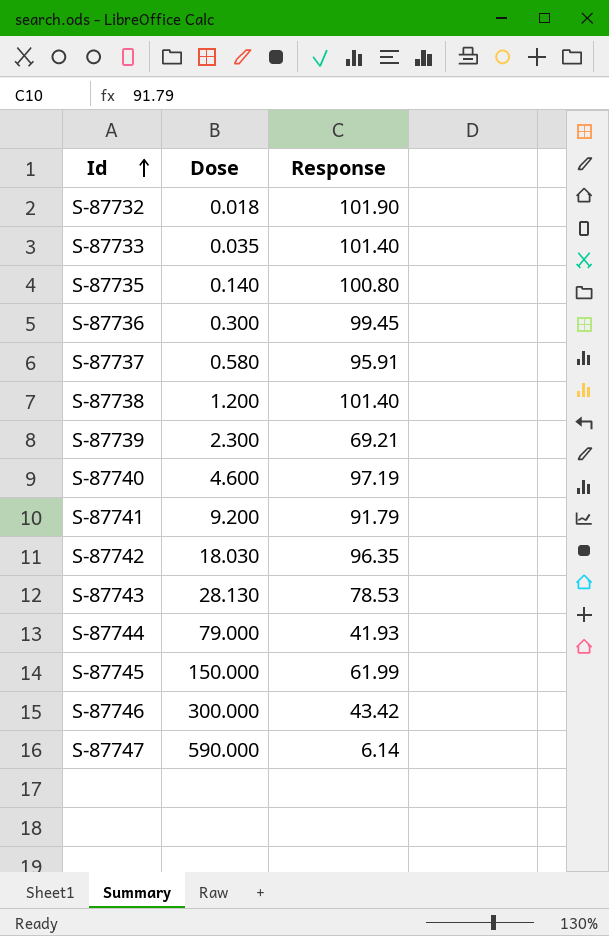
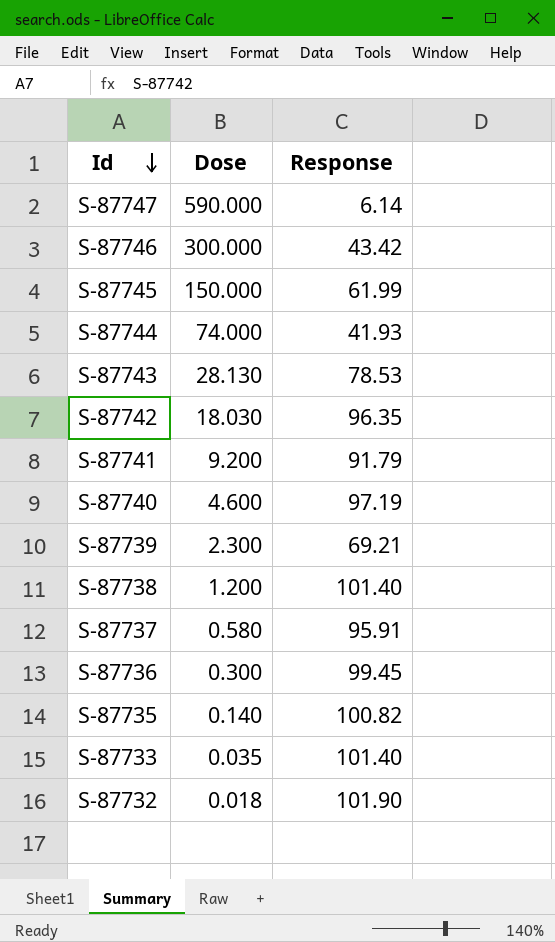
row order: Id ascending -> Id descending
S-87744 | Dose: 79.000 -> 74.000
S-87735 | Response: 100.80 -> 100.82

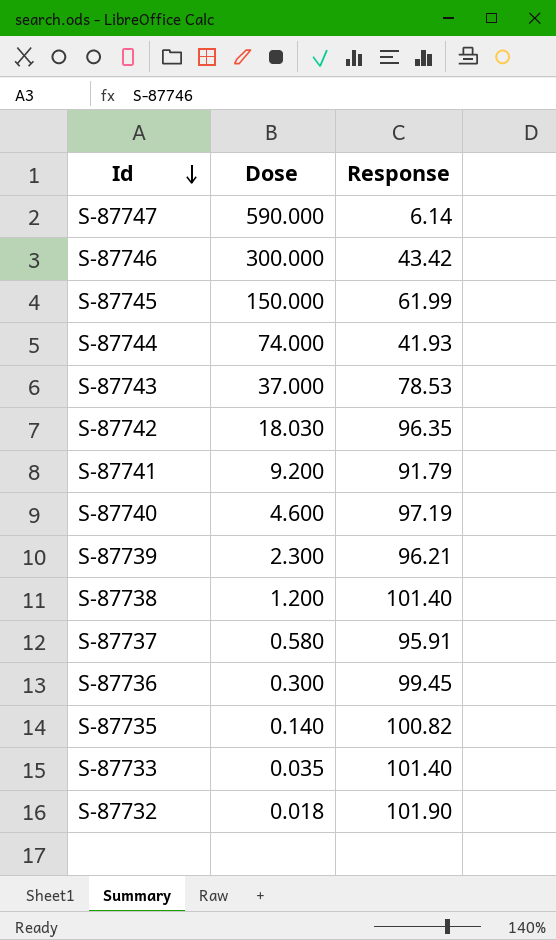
S-87743 | Dose: 28.130 -> 37.000
S-87739 | Response: 69.21 -> 96.21

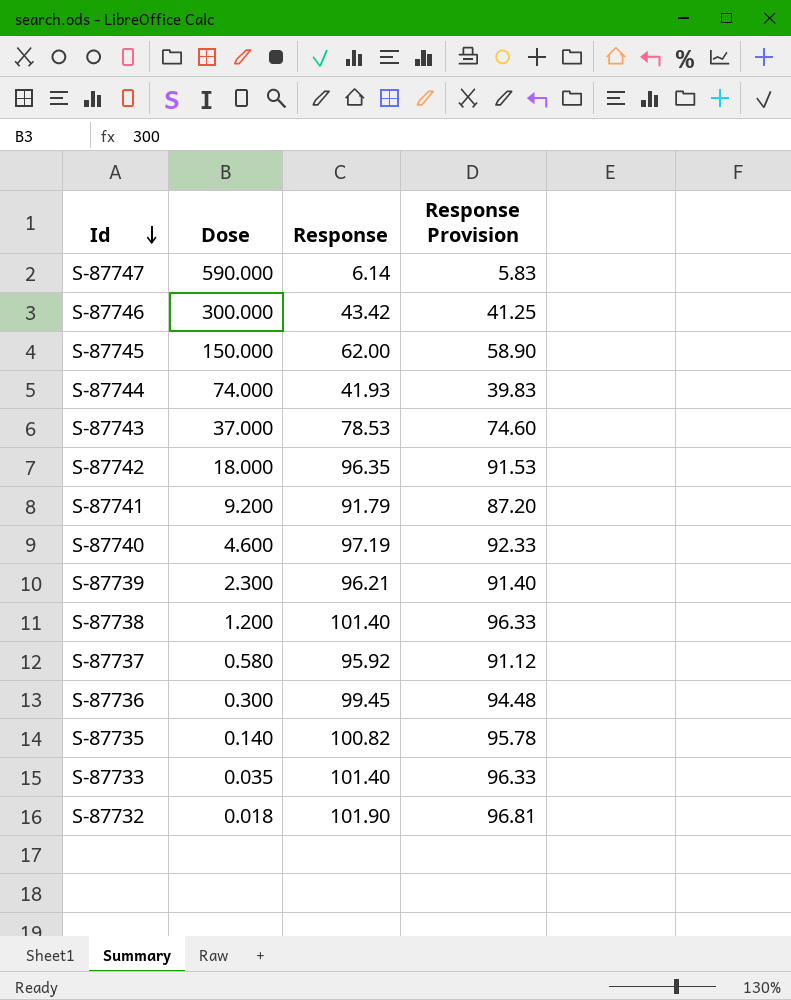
column Response Provision | formula: none -> [Response] * 0.95
S-87745 | Response: 61.99 -> 62.00
S-87742 | Dose: 18.030 -> 18.000
S-87737 | Response: 95.91 -> 95.92

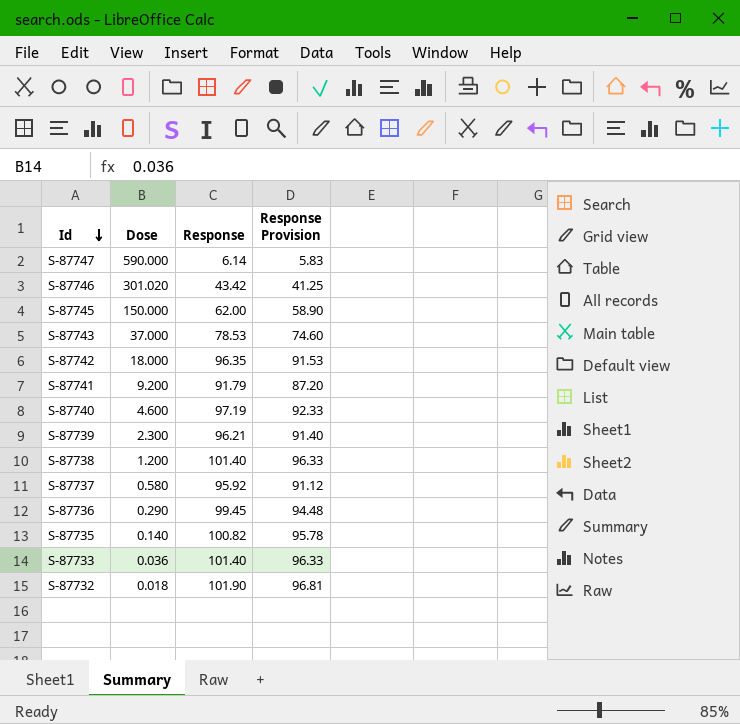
row S-87744: 74.000 | 41.93 | 39.83 -> none
S-87746 | Dose: 300.000 -> 301.020
S-87736 | Dose: 0.300 -> 0.290
S-87733 | Dose: 0.035 -> 0.036

